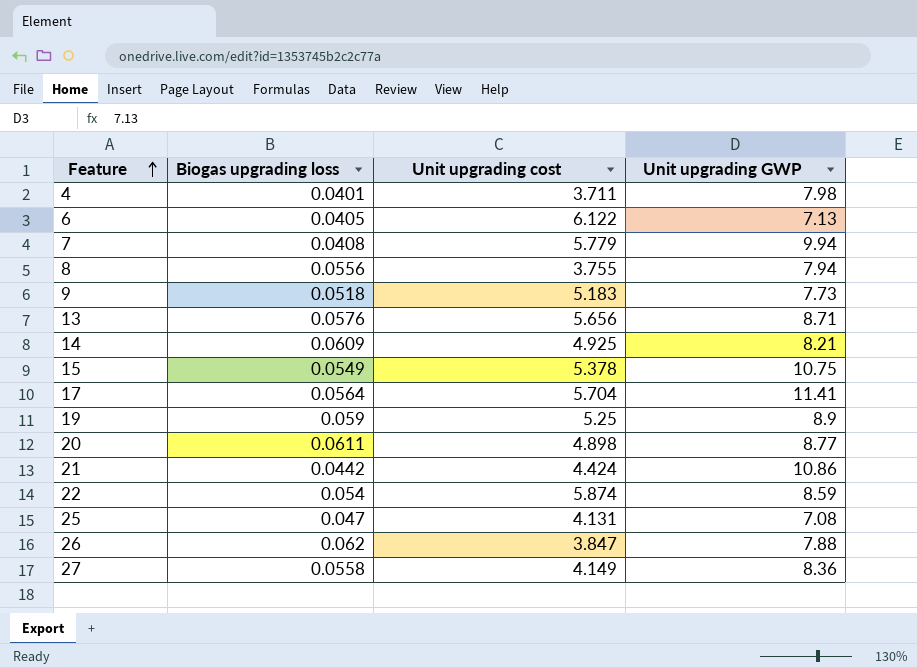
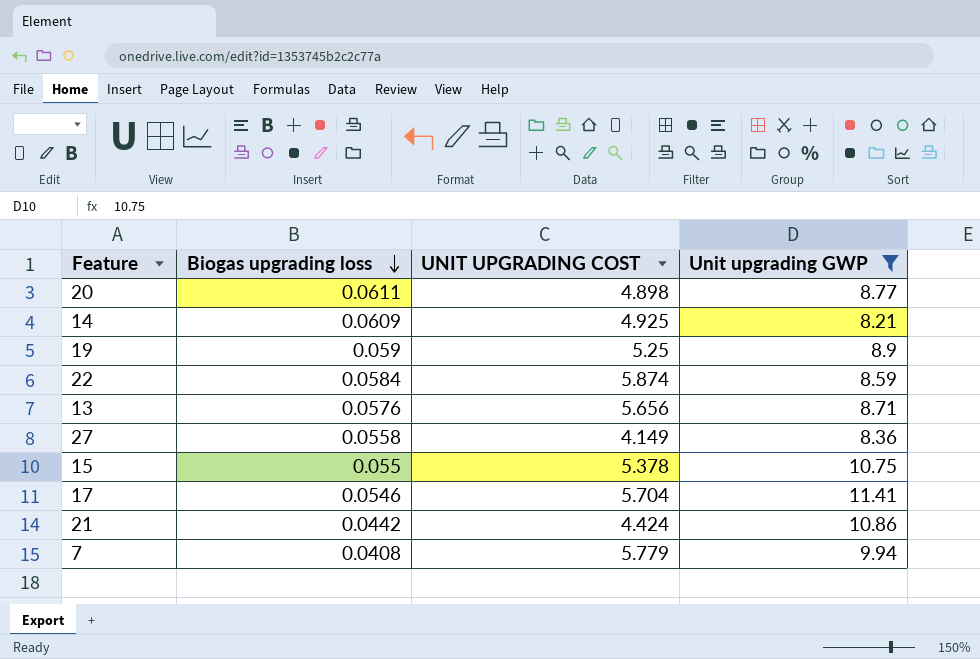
filter: none -> Unit upgrading GWP >= 8.21
row order: Feature ascending -> Biogas upgrading loss descending
column name: Unit upgrading cost -> UNIT UPGRADING COST
22 | Biogas upgrading loss: 0.054 -> 0.0584
15 | Biogas upgrading loss: 0.0549 -> 0.055
17 | Biogas upgrading loss: 0.0564 -> 0.0546

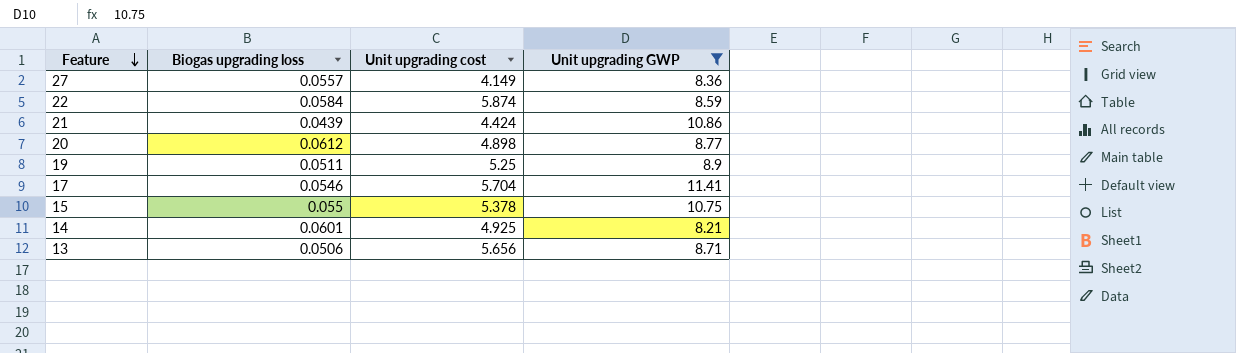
row order: Biogas upgrading loss descending -> Feature descending
column name: UNIT UPGRADING COST -> Unit upgrading cost
row 7: 0.0408 | 5.779 | 9.94 -> none
27 | Biogas upgrading loss: 0.0558 -> 0.0557
21 | Biogas upgrading loss: 0.0442 -> 0.0439
20 | Biogas upgrading loss: 0.0611 -> 0.0612
19 | Biogas upgrading loss: 0.059 -> 0.0511
14 | Biogas upgrading loss: 0.0609 -> 0.0601
13 | Biogas upgrading loss: 0.0576 -> 0.0506

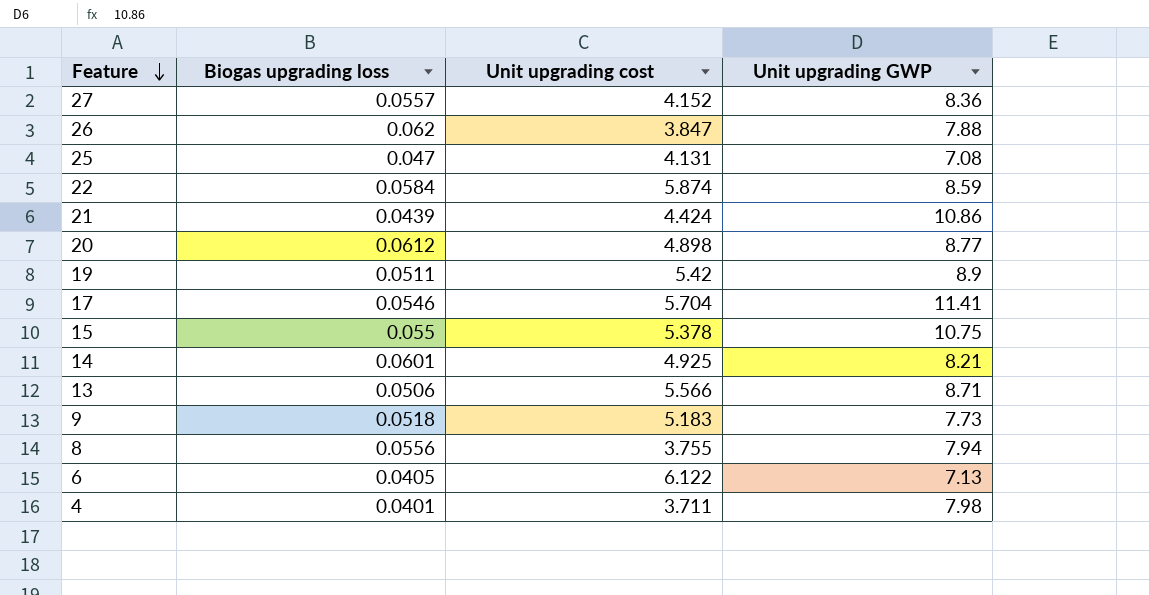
filter: Unit upgrading GWP >= 8.21 -> none
27 | Unit upgrading cost: 4.149 -> 4.152
19 | Unit upgrading cost: 5.25 -> 5.42
13 | Unit upgrading cost: 5.656 -> 5.566

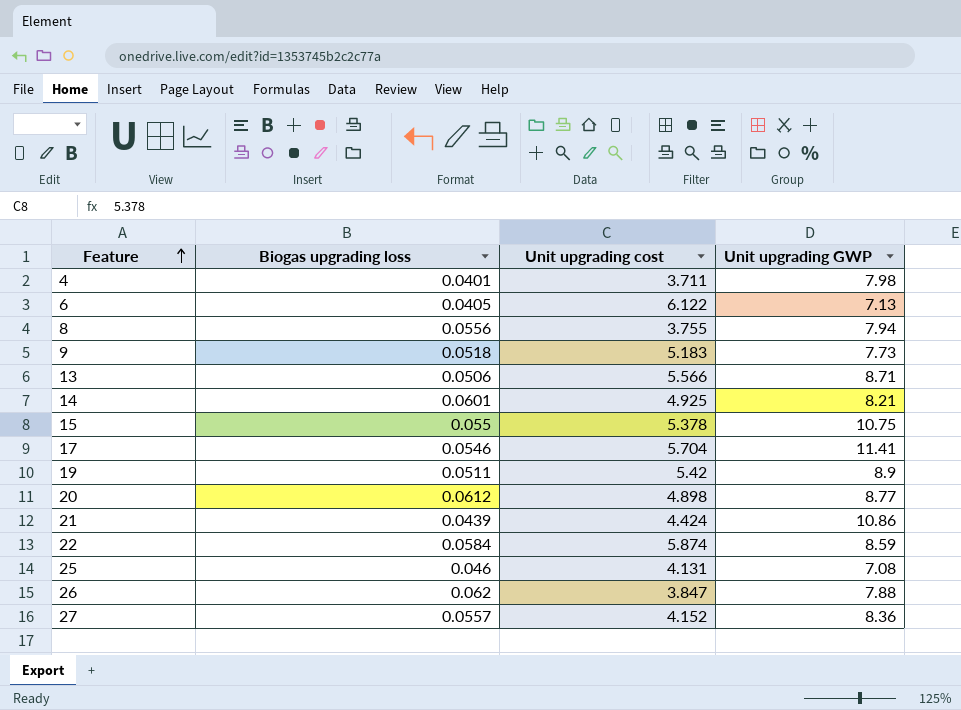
row order: Feature descending -> Feature ascending
25 | Biogas upgrading loss: 0.047 -> 0.046

